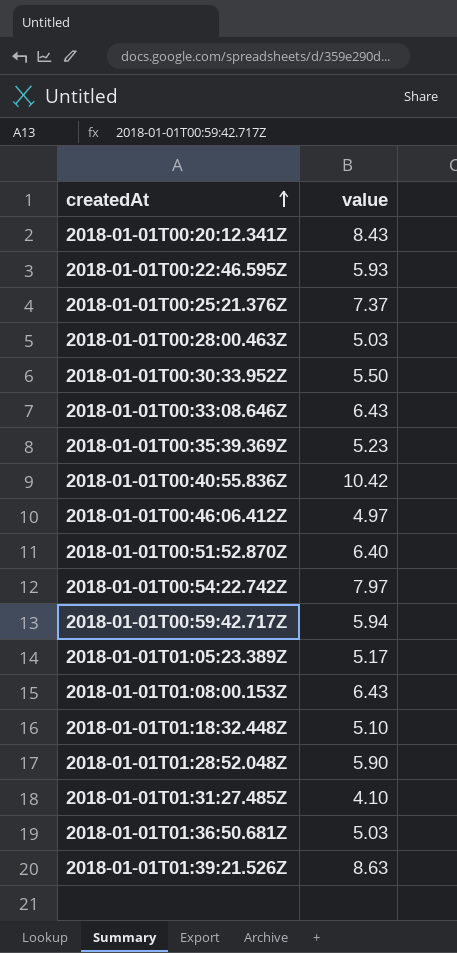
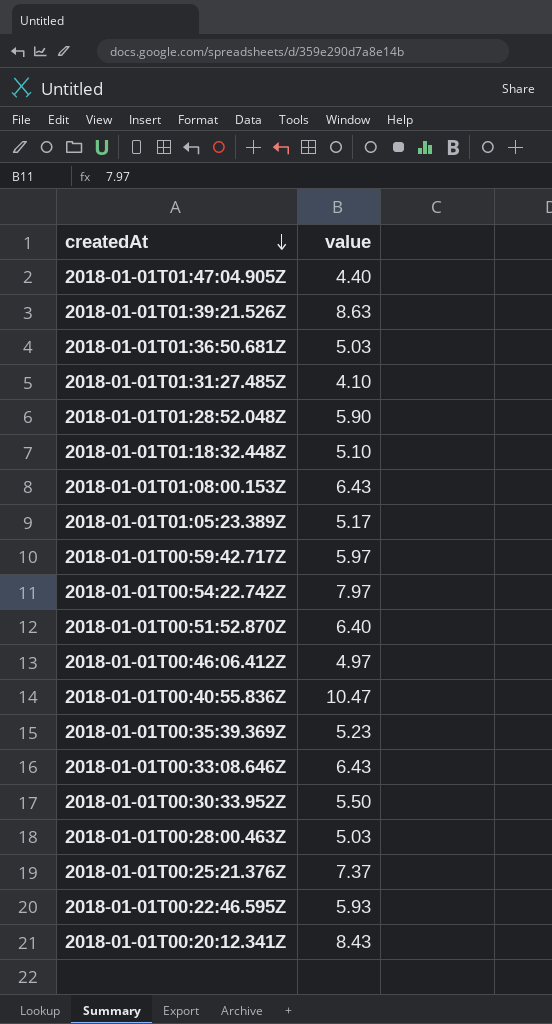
row order: createdAt ascending -> createdAt descending
row 2018-01-01T01:47:04.905Z: none -> 4.40
2018-01-01T00:59:42.717Z | value: 5.94 -> 5.97
2018-01-01T00:40:55.836Z | value: 10.42 -> 10.47

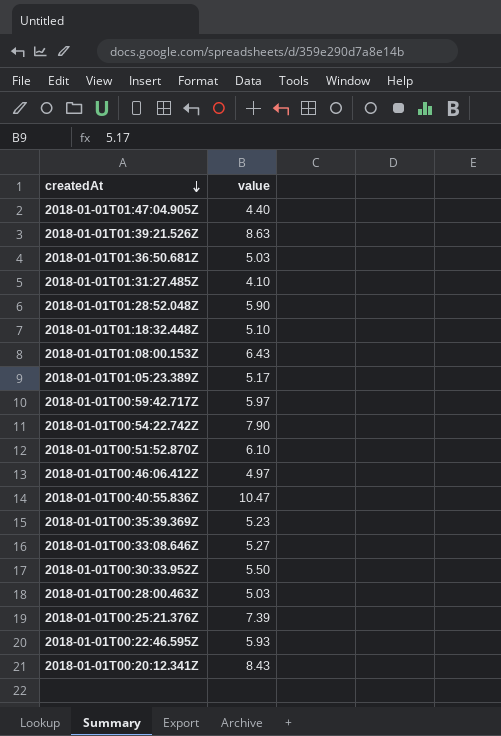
2018-01-01T00:54:22.742Z | value: 7.97 -> 7.90
2018-01-01T00:51:52.870Z | value: 6.40 -> 6.10
2018-01-01T00:33:08.646Z | value: 6.43 -> 5.27
2018-01-01T00:25:21.376Z | value: 7.37 -> 7.39

